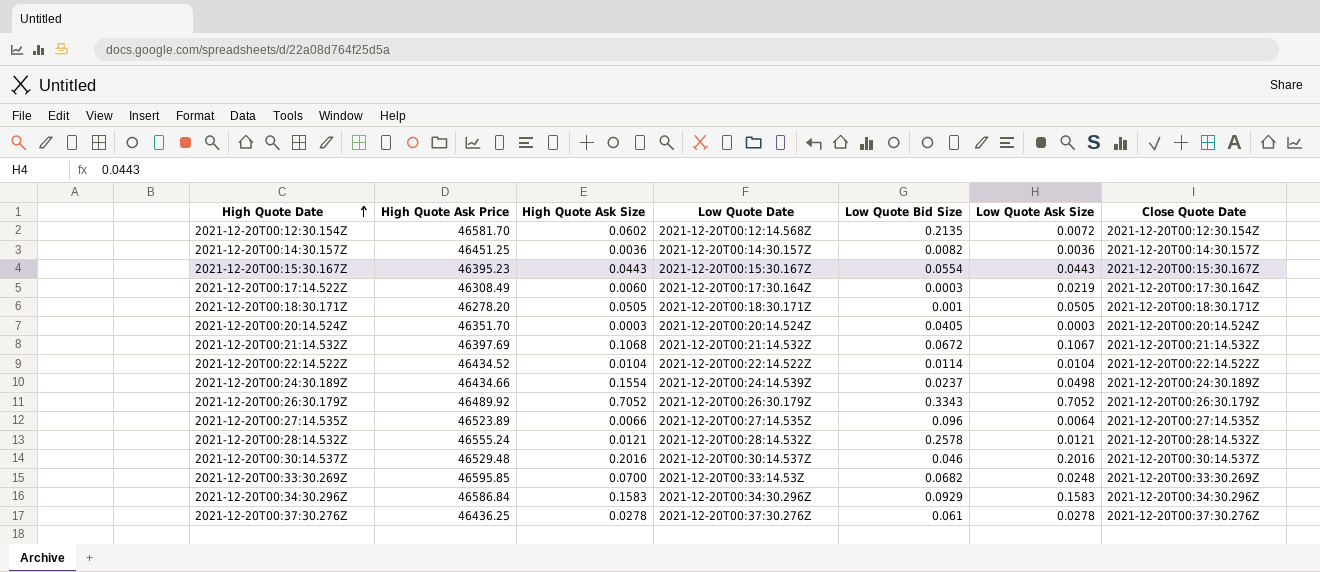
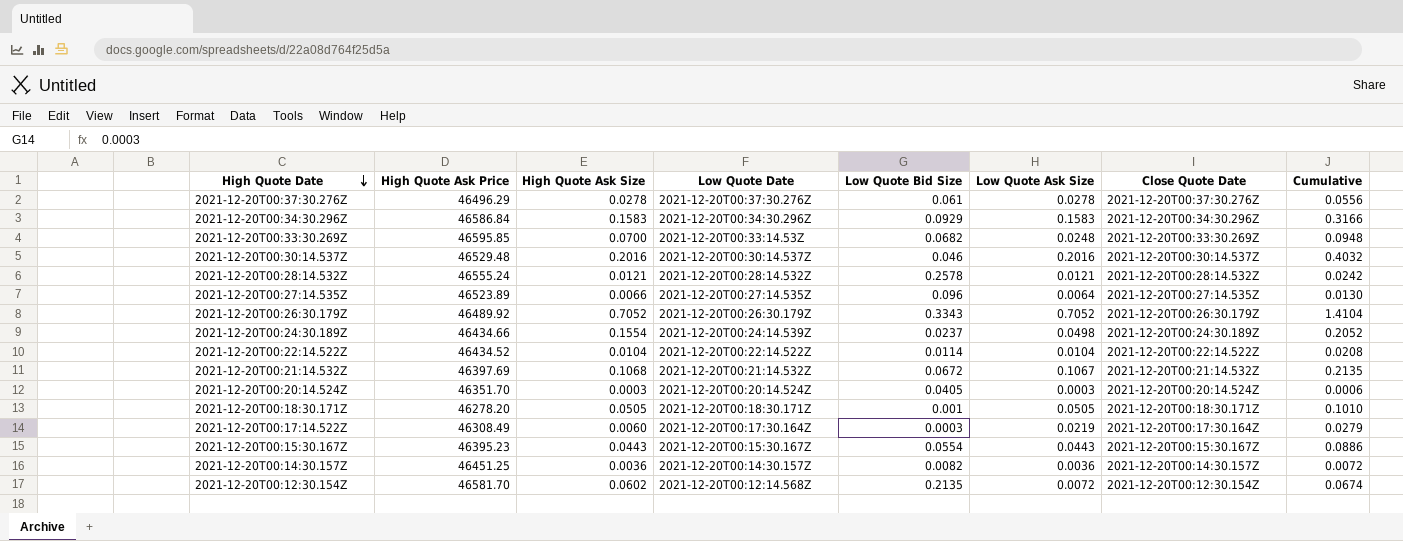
row order: High Quote Date ascending -> High Quote Date descending
column Cumulative | formula: none -> [High Quote Ask Size] + [Low Quote Ask Size]
2021-12-20T00:37:30.276Z | High Quote Ask Price: 46436.25 -> 46496.29

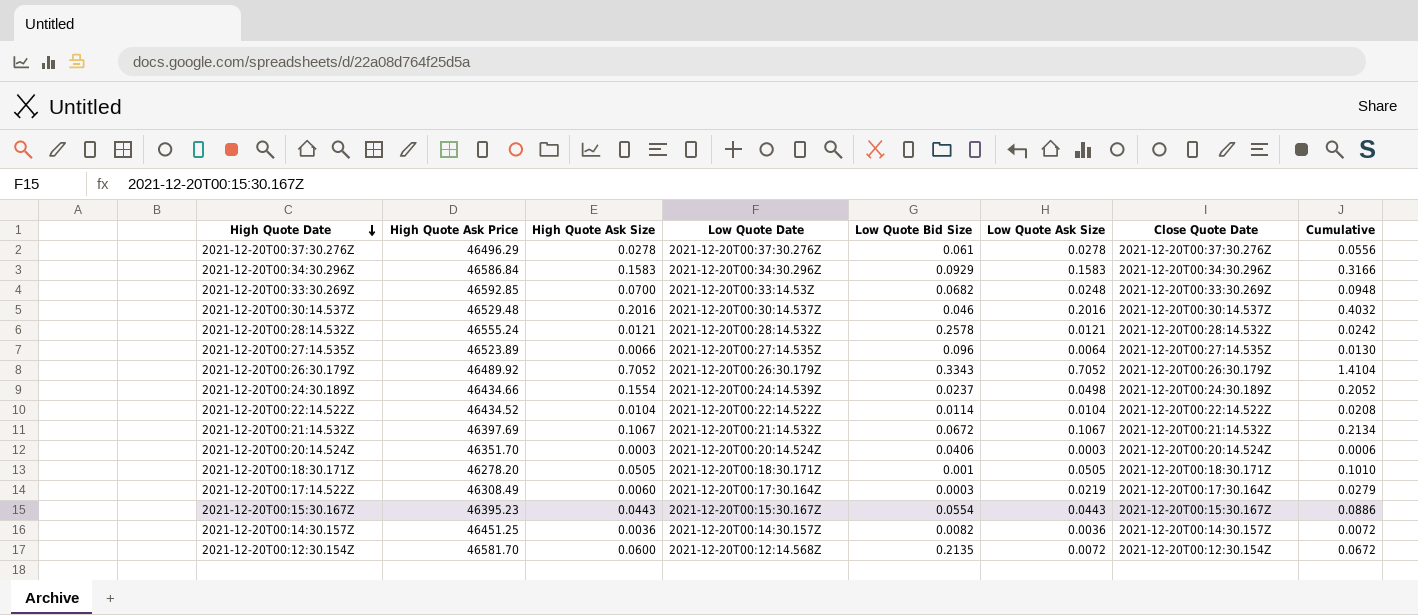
2021-12-20T00:33:30.269Z | High Quote Ask Price: 46595.85 -> 46592.85
2021-12-20T00:21:14.532Z | High Quote Ask Size: 0.1068 -> 0.1067
2021-12-20T00:21:14.532Z | Cumulative: 0.2135 -> 0.2134
2021-12-20T00:20:14.524Z | Low Quote Bid Size: 0.0405 -> 0.0406
2021-12-20T00:12:30.154Z | High Quote Ask Size: 0.0602 -> 0.0600
2021-12-20T00:12:30.154Z | Cumulative: 0.0674 -> 0.0672

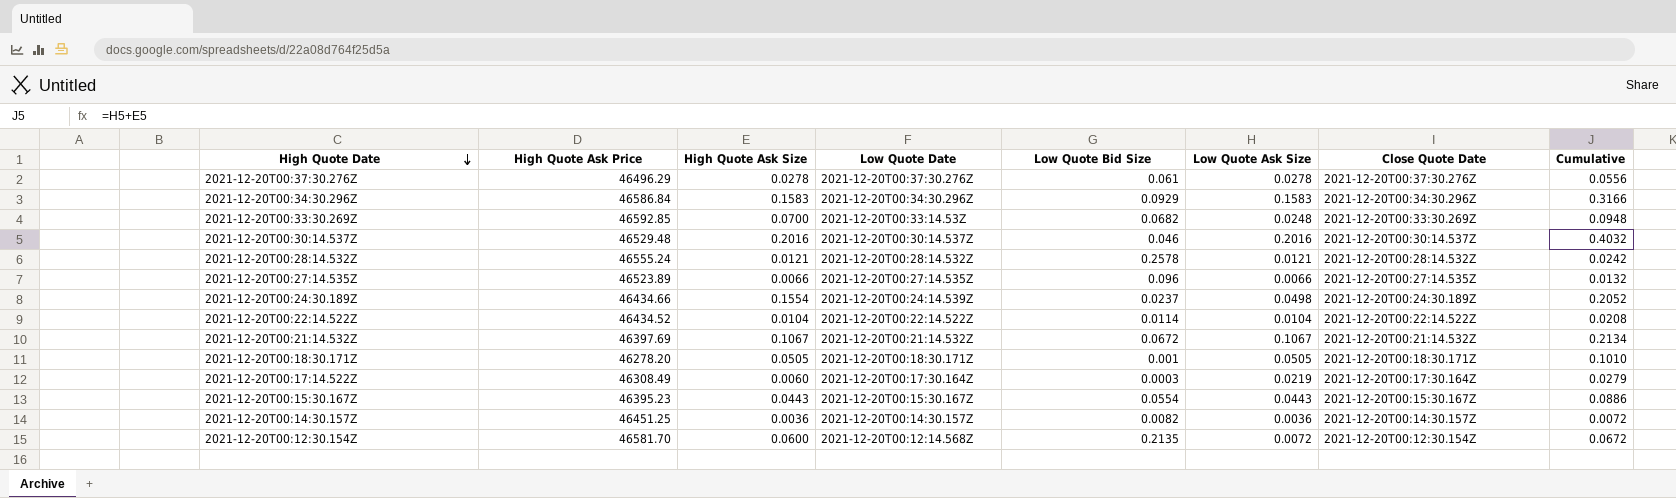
row 2021-12-20T00:26:30.179Z: 46489.92 | 0.7052 | 2021-12-20T00:26:30.179Z | 0.3343 | 0.7052 | 2021-12-20T00:26:30.179Z | 1.4104 -> none
row 2021-12-20T00:20:14.524Z: 46351.70 | 0.0003 | 2021-12-20T00:20:14.524Z | 0.0406 | 0.0003 | 2021-12-20T00:20:14.524Z | 0.0006 -> none
2021-12-20T00:27:14.535Z | Low Quote Ask Size: 0.0064 -> 0.0066
2021-12-20T00:27:14.535Z | Cumulative: 0.0130 -> 0.0132

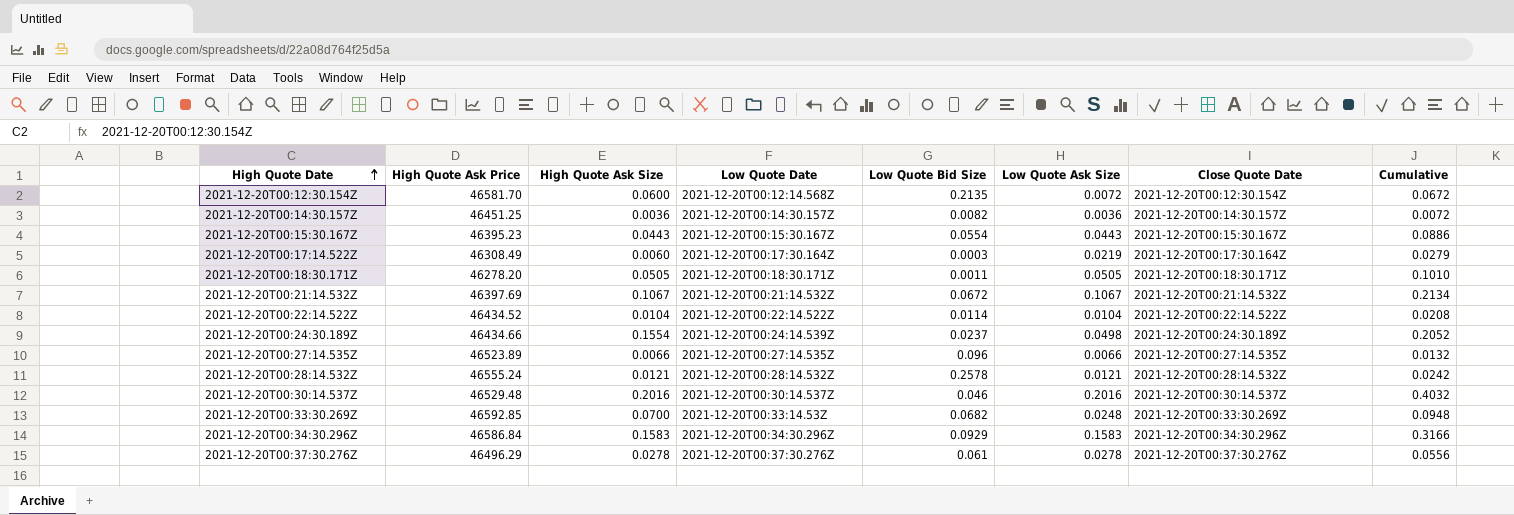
row order: High Quote Date descending -> High Quote Date ascending
2021-12-20T00:18:30.171Z | Low Quote Bid Size: 0.001 -> 0.0011

